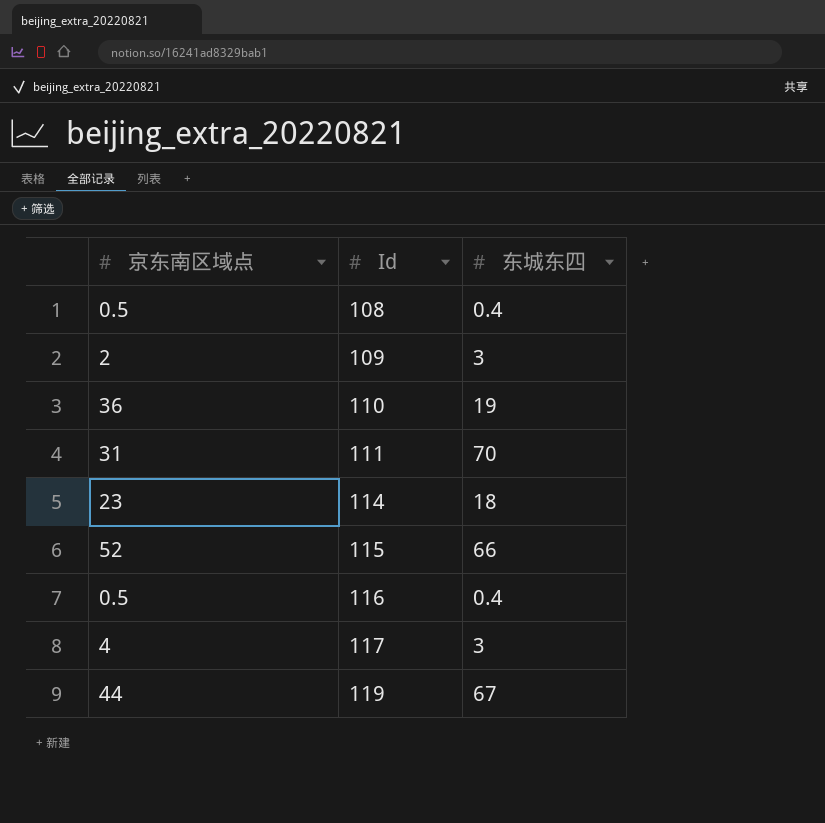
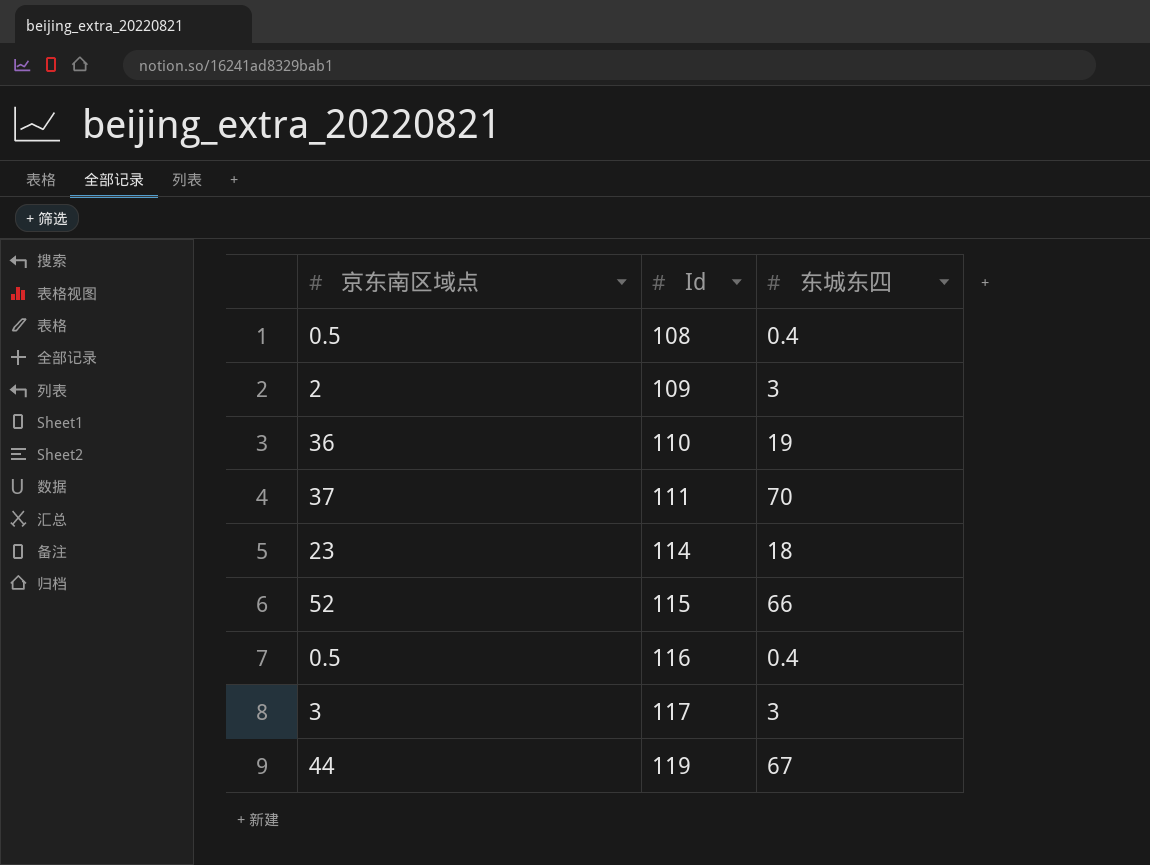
111 | 京东南区域点: 31 -> 37
117 | 京东南区域点: 4 -> 3

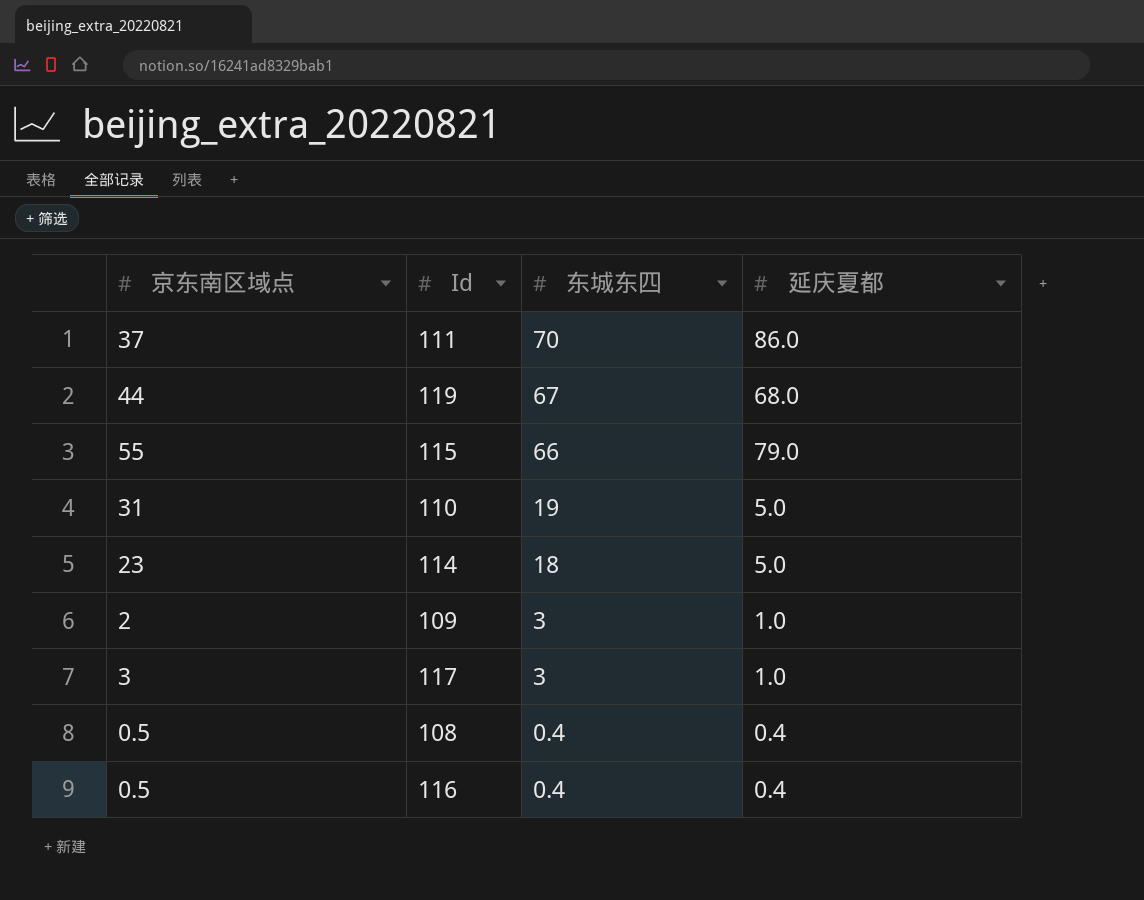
row order: Id ascending -> 东城东四 descending
column 延庆夏都 | position: none -> 4
115 | 京东南区域点: 52 -> 55
110 | 京东南区域点: 36 -> 31

